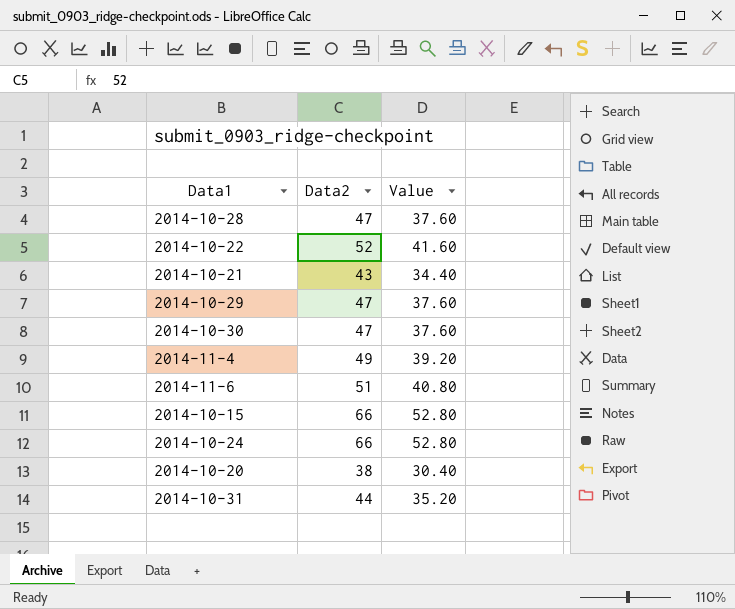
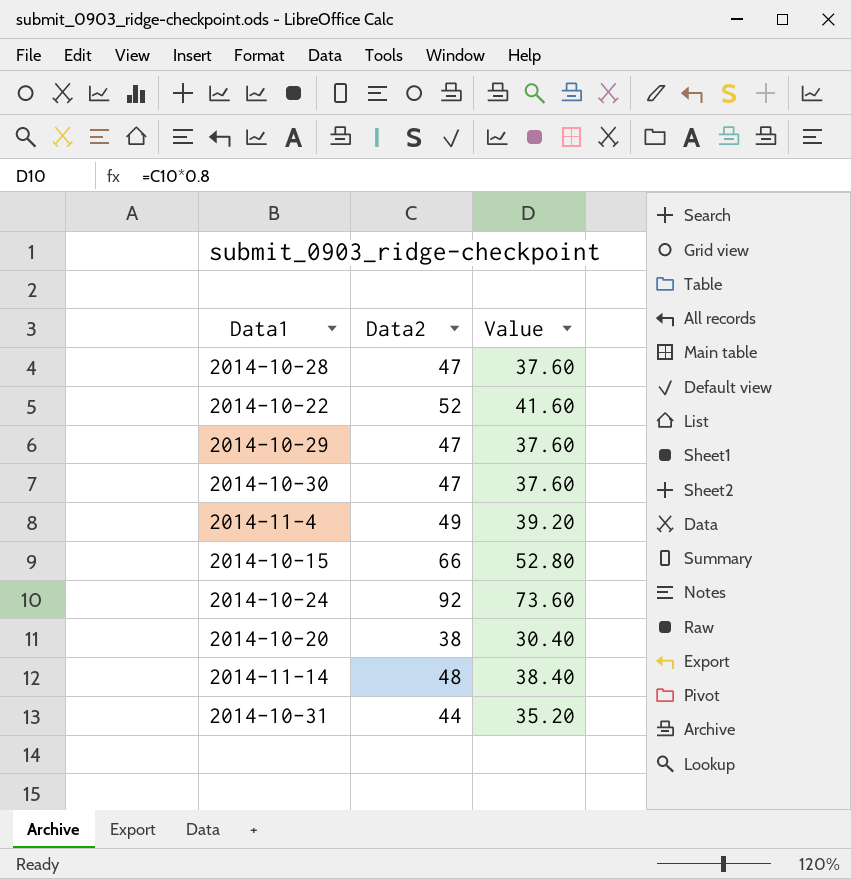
row 2014-10-21: 43 | 34.40 -> none
row 2014-11-6: 51 | 40.80 -> none
2014-10-24 | Data2: 66 -> 92
2014-10-24 | Value: 52.80 -> 73.60
row 2014-11-14: none -> 48 | 38.40

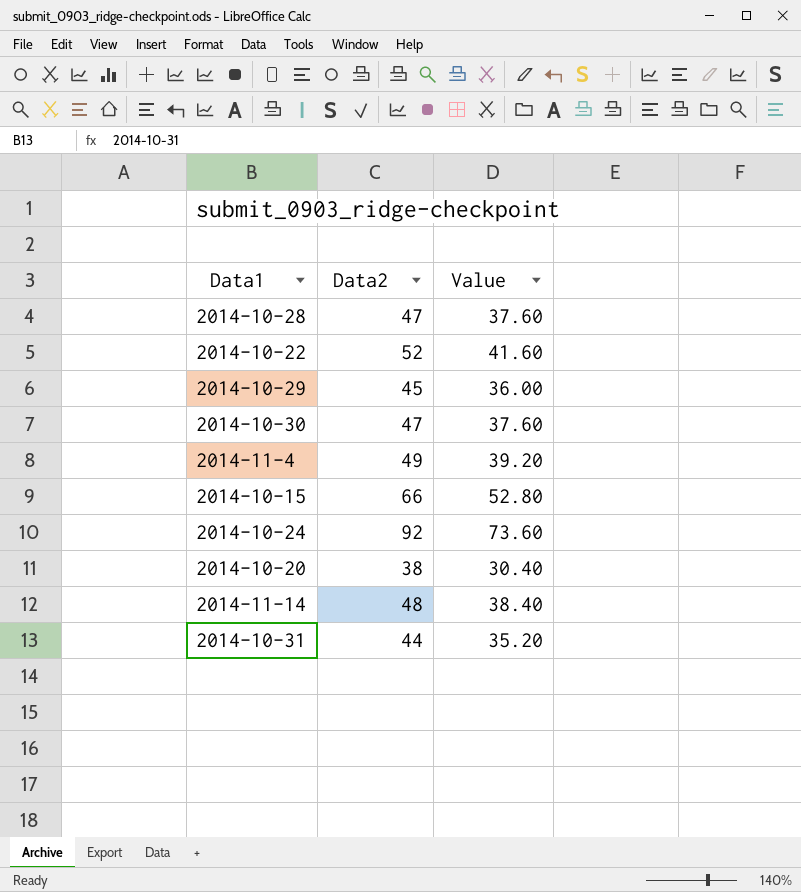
2014-10-29 | Data2: 47 -> 45
2014-10-29 | Value: 37.60 -> 36.00

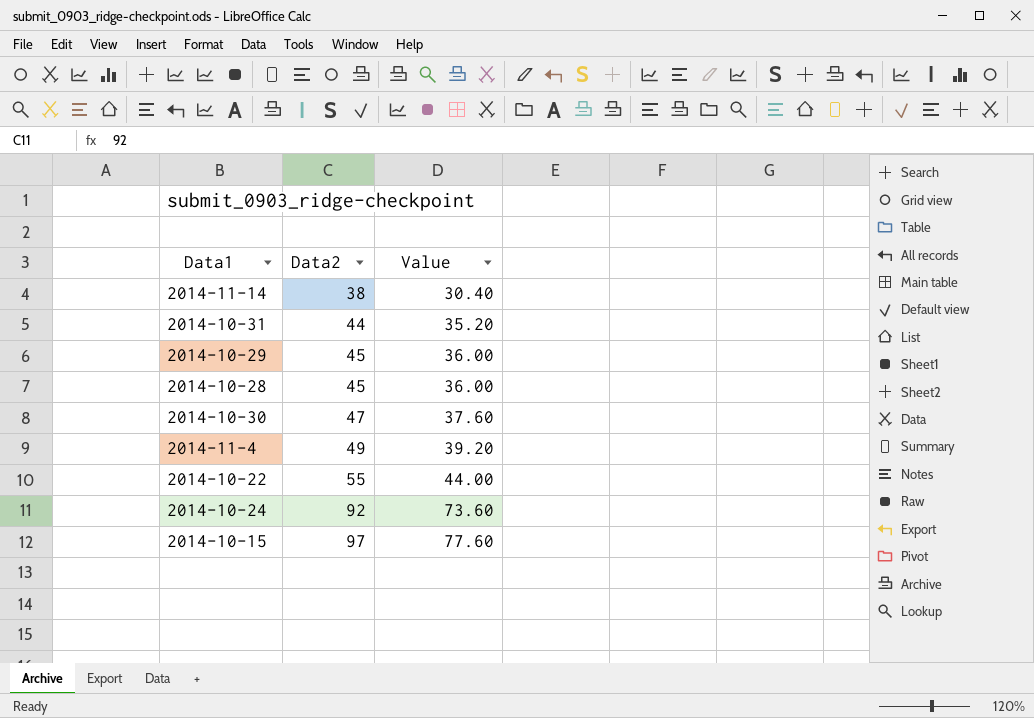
row order: none -> Data2 ascending
row 2014-10-20: 38 | 30.40 -> none
2014-11-14 | Data2: 48 -> 38
2014-11-14 | Value: 38.40 -> 30.40
2014-10-28 | Data2: 47 -> 45
2014-10-28 | Value: 37.60 -> 36.00
2014-10-22 | Data2: 52 -> 55
2014-10-22 | Value: 41.60 -> 44.00
2014-10-15 | Data2: 66 -> 97
2014-10-15 | Value: 52.80 -> 77.60

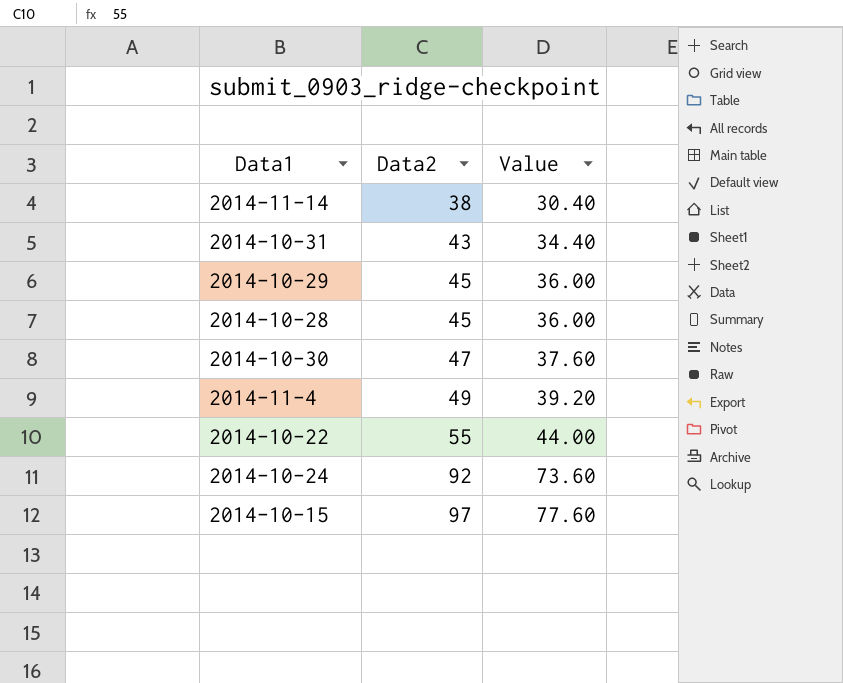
2014-10-31 | Data2: 44 -> 43
2014-10-31 | Value: 35.20 -> 34.40

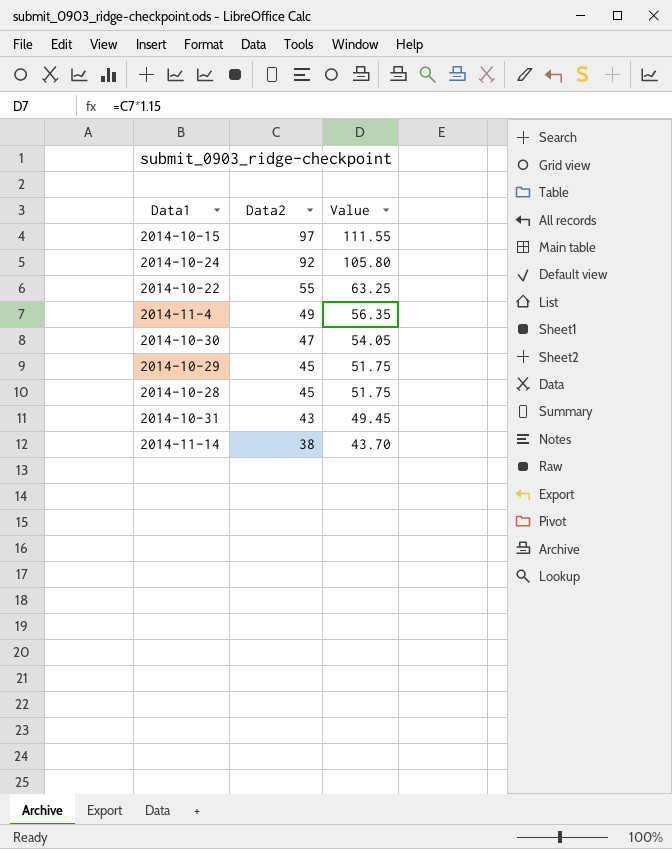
row order: Data2 ascending -> Data2 descending
column Value | formula: [Data2] * 0.8 -> [Data2] * 1.15

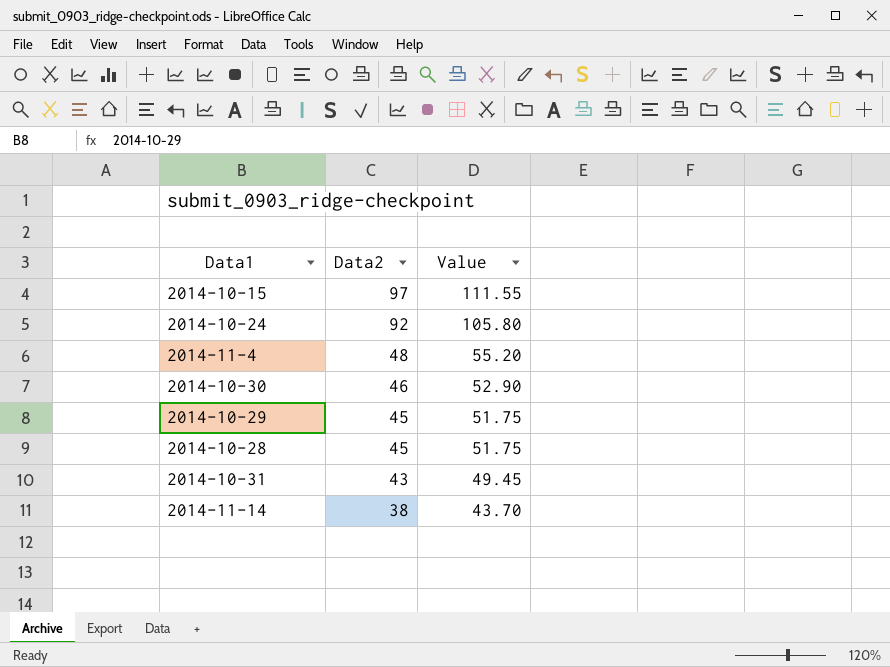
row 2014-10-22: 55 | 63.25 -> none
2014-11-4 | Data2: 49 -> 48
2014-11-4 | Value: 56.35 -> 55.20
2014-10-30 | Data2: 47 -> 46
2014-10-30 | Value: 54.05 -> 52.90

